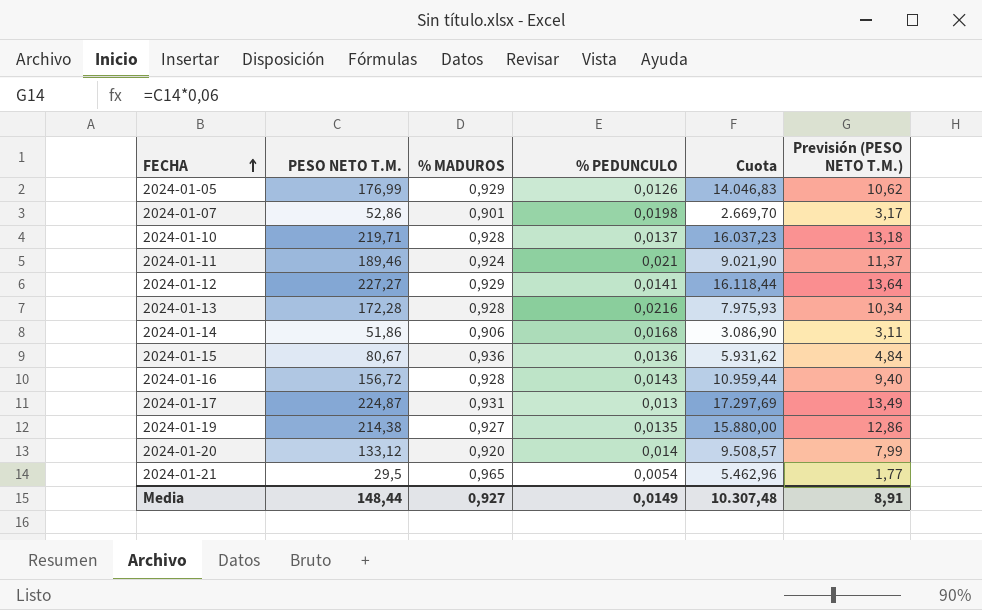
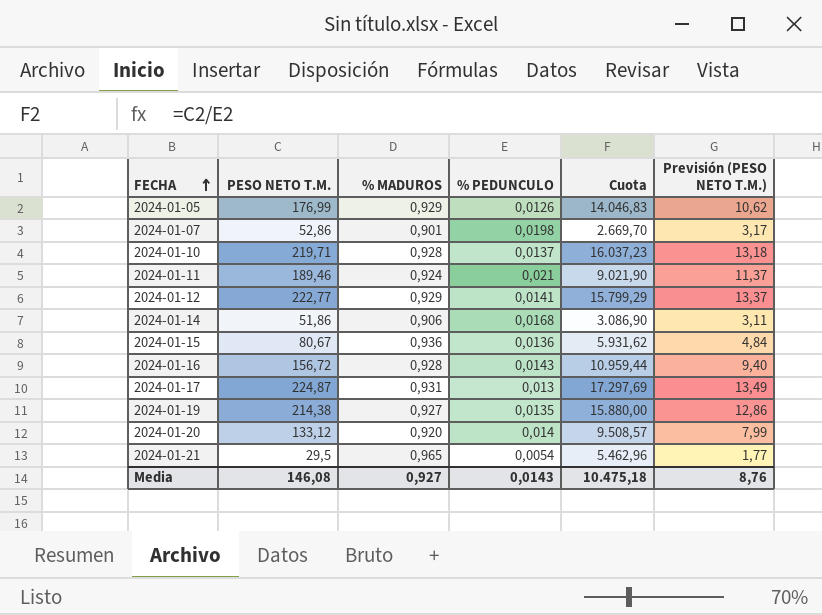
row 2024-01-13: 172,28 | 0,928 | 0,0216 | 7.975,93 | 10,34 -> none
2024-01-12 | PESO NETO T.M.: 227,27 -> 222,77
2024-01-12 | Cuota: 16.118,44 -> 15.799,29
2024-01-12 | Previsión (PESO NETO T.M.): 13,64 -> 13,37
Media | PESO NETO T.M.: 148,44 -> 146,08
Media | % PEDUNCULO: 0,0149 -> 0,0143
Media | Cuota: 10.307,48 -> 10.475,18
Media | Previsión (PESO NETO T.M.): 8,91 -> 8,76

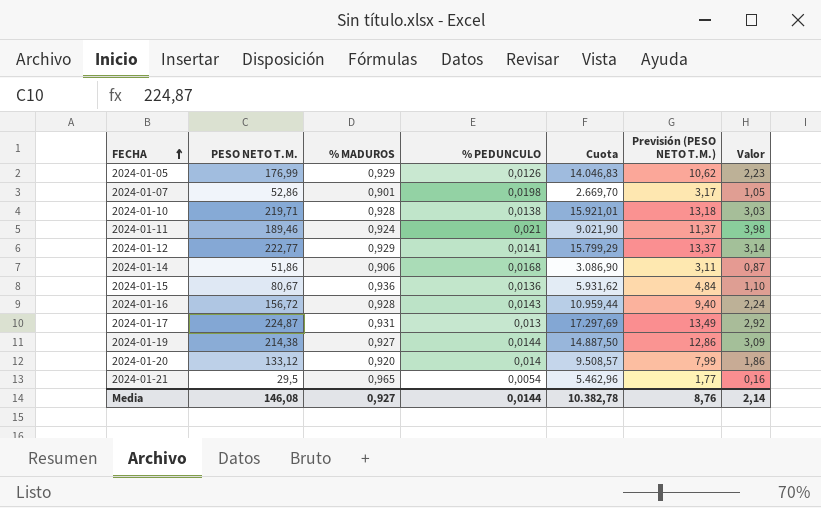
column Valor | formula: none -> [PESO NETO T.M.] * [% PEDUNCULO]
2024-01-10 | % PEDUNCULO: 0,0137 -> 0,0138
2024-01-10 | Cuota: 16.037,23 -> 15.921,01
2024-01-19 | % PEDUNCULO: 0,0135 -> 0,0144
2024-01-19 | Cuota: 15.880,00 -> 14.887,50
Media | % PEDUNCULO: 0,0143 -> 0,0144
Media | Cuota: 10.475,18 -> 10.382,78

